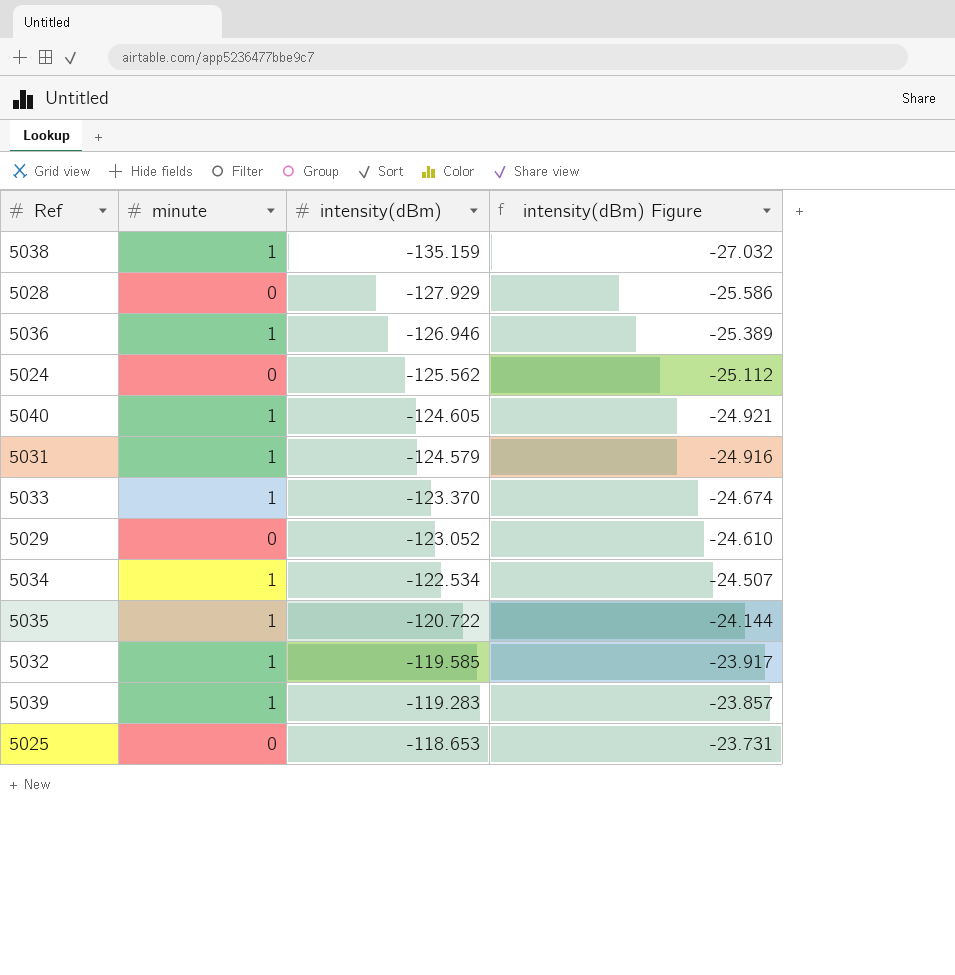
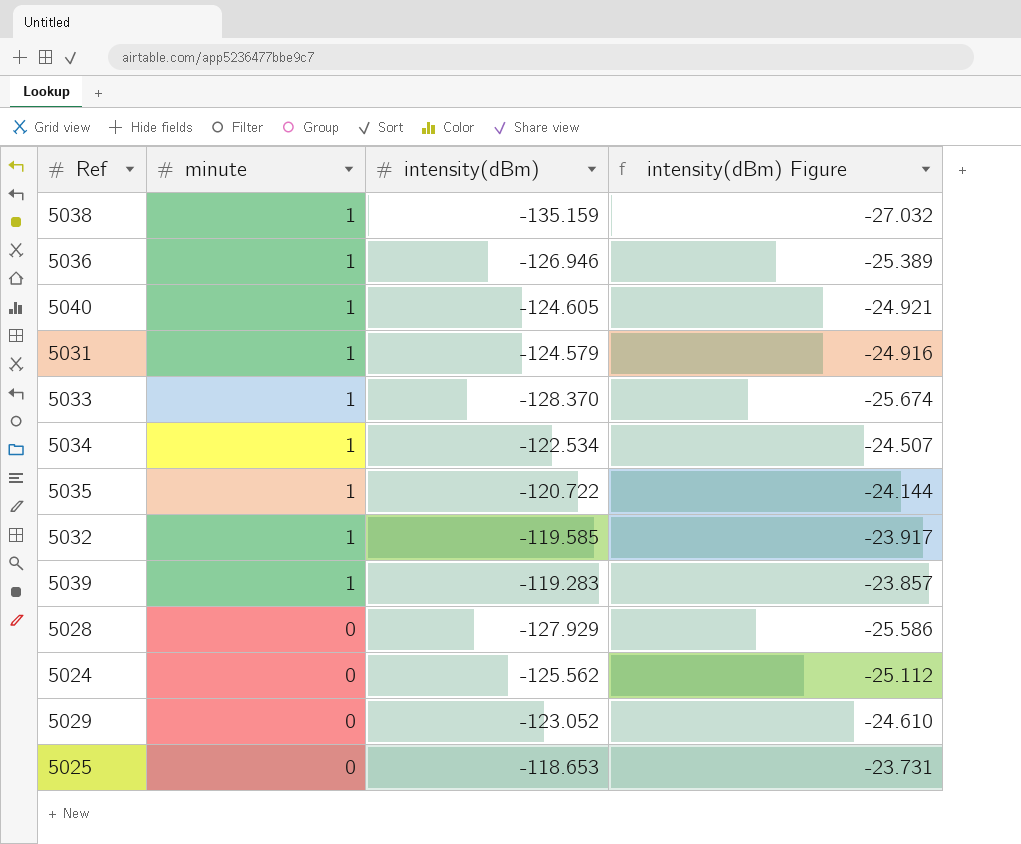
row order: intensity(dBm) ascending -> minute descending
5033 | intensity(dBm): -123.370 -> -128.370
5033 | intensity(dBm) Figure: -24.674 -> -25.674

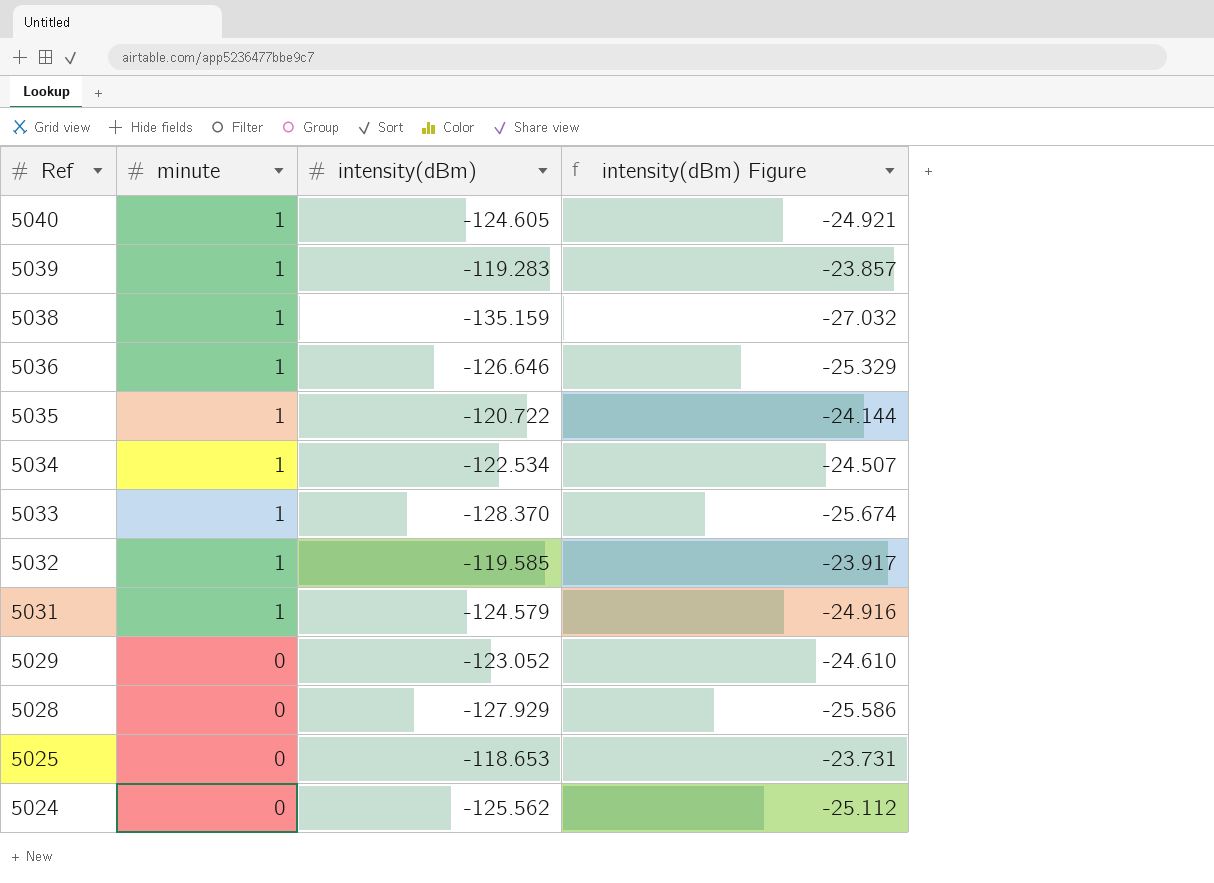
row order: minute descending -> Ref descending
5036 | intensity(dBm): -126.946 -> -126.646
5036 | intensity(dBm) Figure: -25.389 -> -25.329

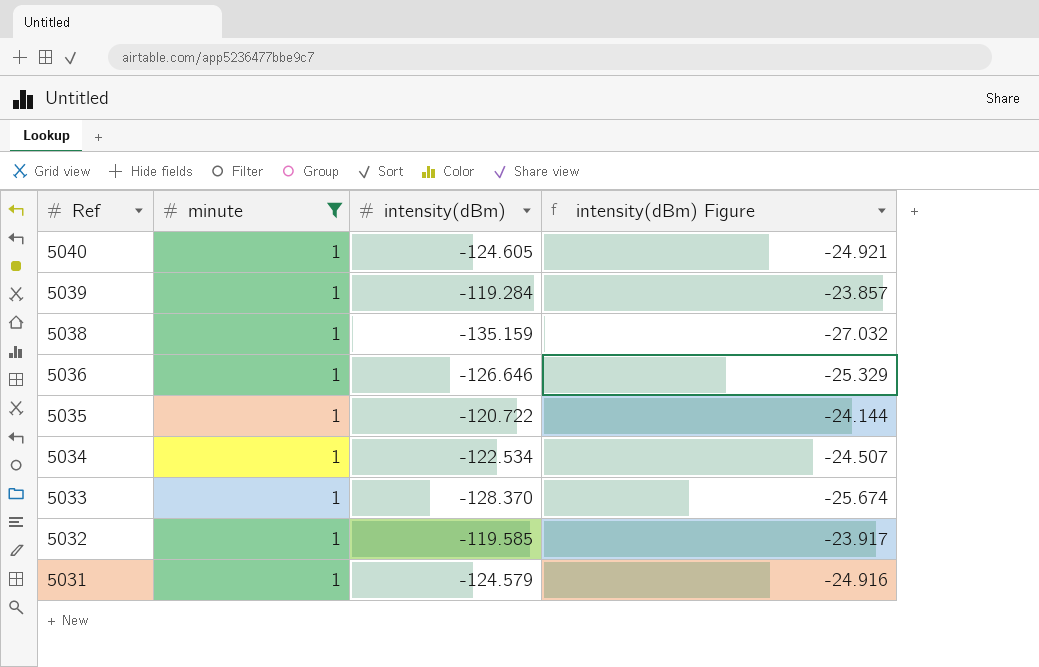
filter: none -> minute = 1
5039 | intensity(dBm): -119.283 -> -119.284

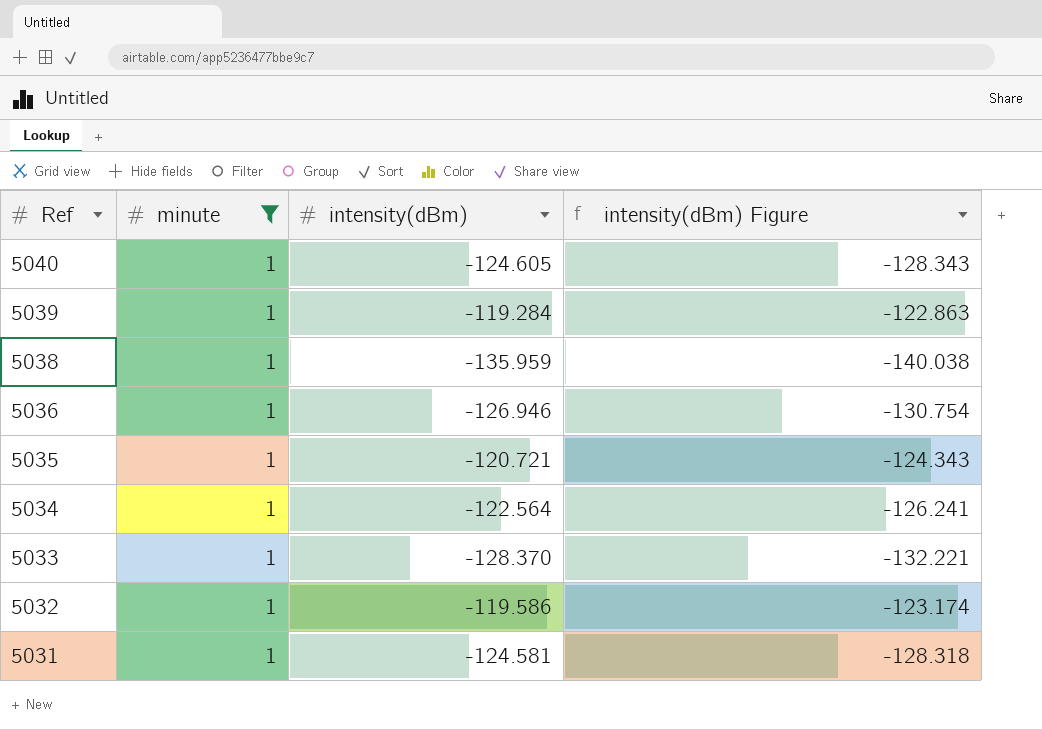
column intensity(dBm) Figure | formula: [intensity(dBm)] * 0.2 -> [intensity(dBm)] * 1.03
5038 | intensity(dBm): -135.159 -> -135.959
5036 | intensity(dBm): -126.646 -> -126.946
5035 | intensity(dBm): -120.722 -> -120.721
5034 | intensity(dBm): -122.534 -> -122.564
5032 | intensity(dBm): -119.585 -> -119.586
5031 | intensity(dBm): -124.579 -> -124.581

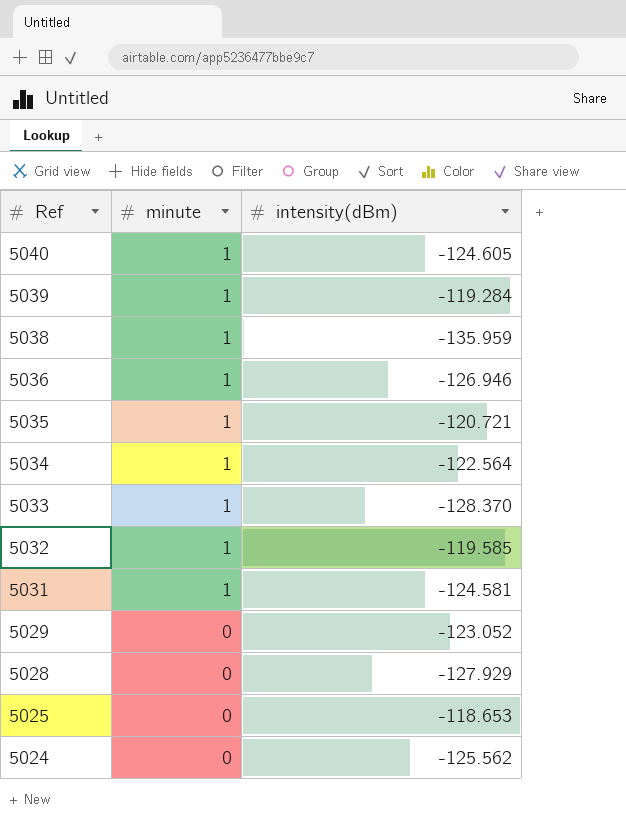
filter: minute = 1 -> none
column intensity(dBm) Figure | formula: [intensity(dBm)] * 1.03 -> none
5032 | intensity(dBm): -119.586 -> -119.585

